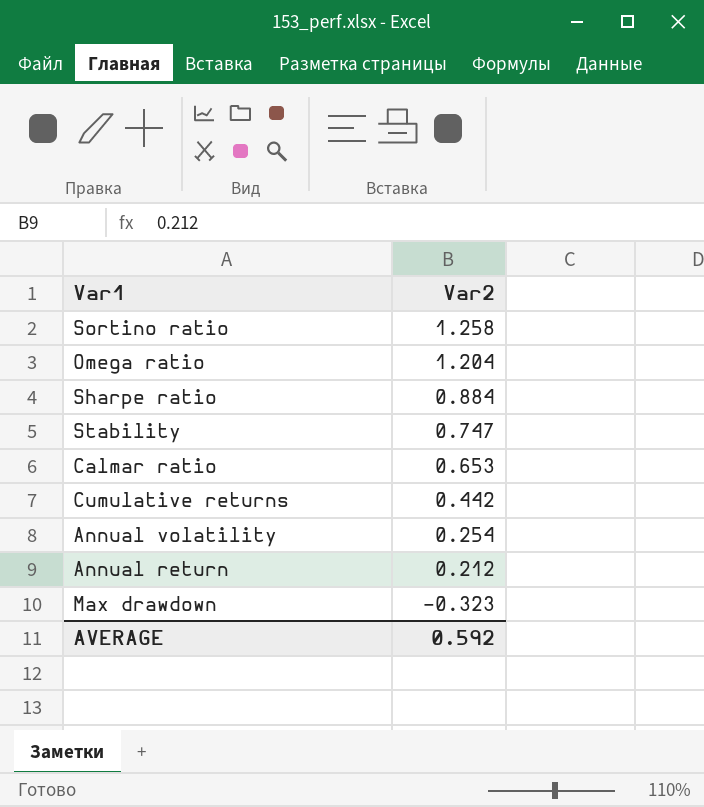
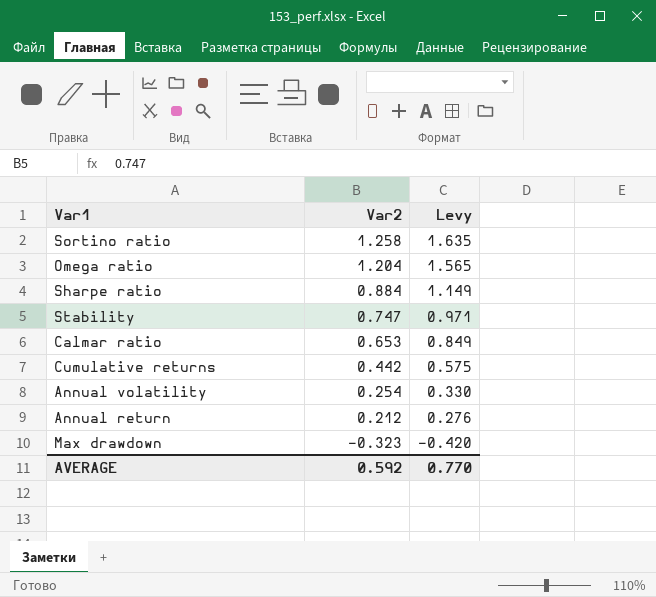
column Levy | formula: none -> [Var2] * 1.3

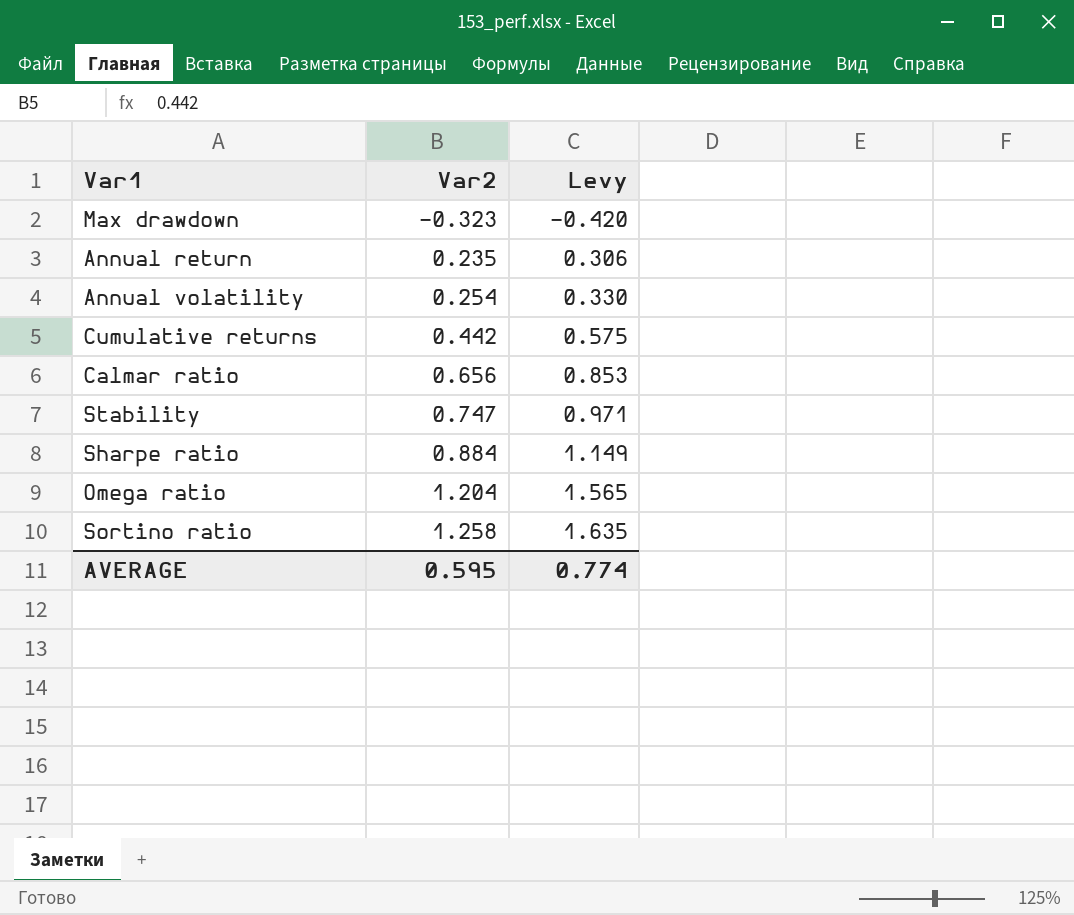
row order: Var2 descending -> Var2 ascending
Annual return | Var2: 0.212 -> 0.235
Annual return | Levy: 0.276 -> 0.306
Calmar ratio | Var2: 0.653 -> 0.656
Calmar ratio | Levy: 0.849 -> 0.853
AVERAGE | Var2: 0.592 -> 0.595
AVERAGE | Levy: 0.770 -> 0.774

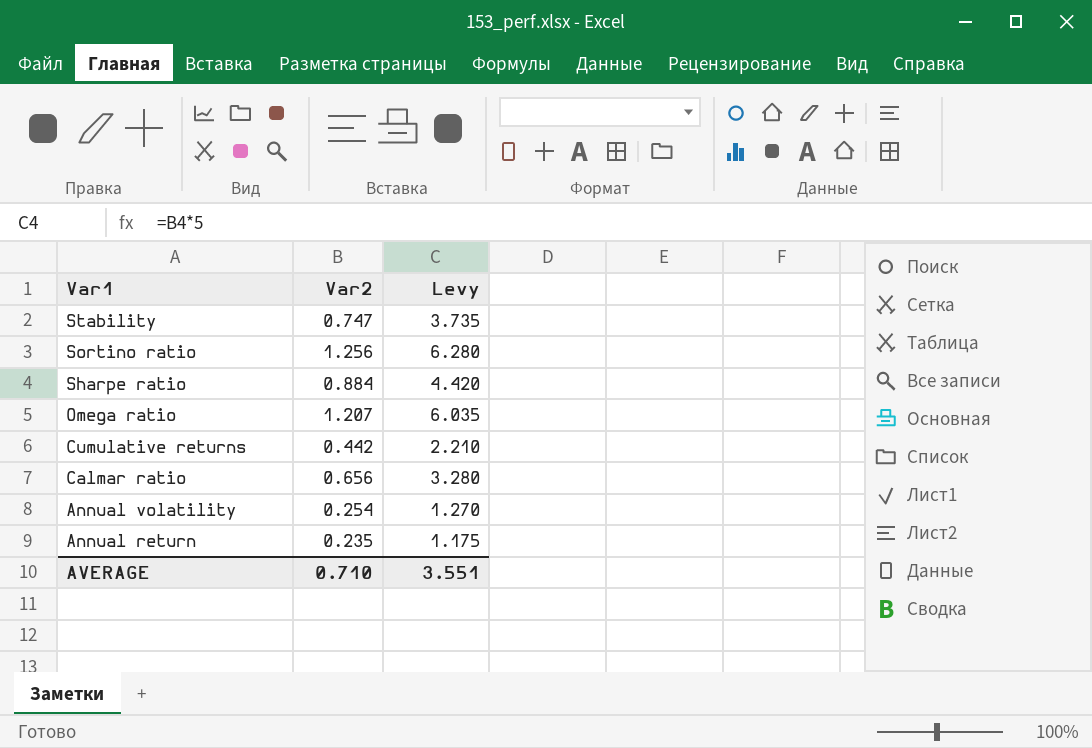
row order: Var2 ascending -> Var1 descending
column Levy | formula: [Var2] * 1.3 -> [Var2] * 5
row Max drawdown: -0.323 | -0.420 -> none
Sortino ratio | Var2: 1.258 -> 1.256
Omega ratio | Var2: 1.204 -> 1.207
AVERAGE | Var2: 0.595 -> 0.710
AVERAGE | Levy: 0.774 -> 3.551

